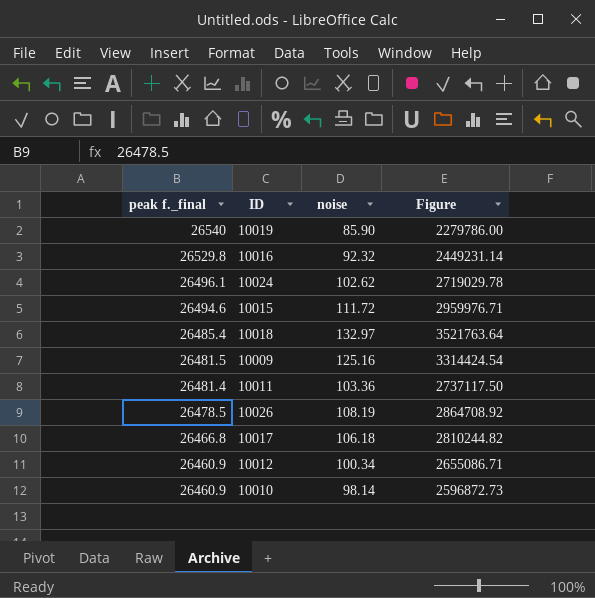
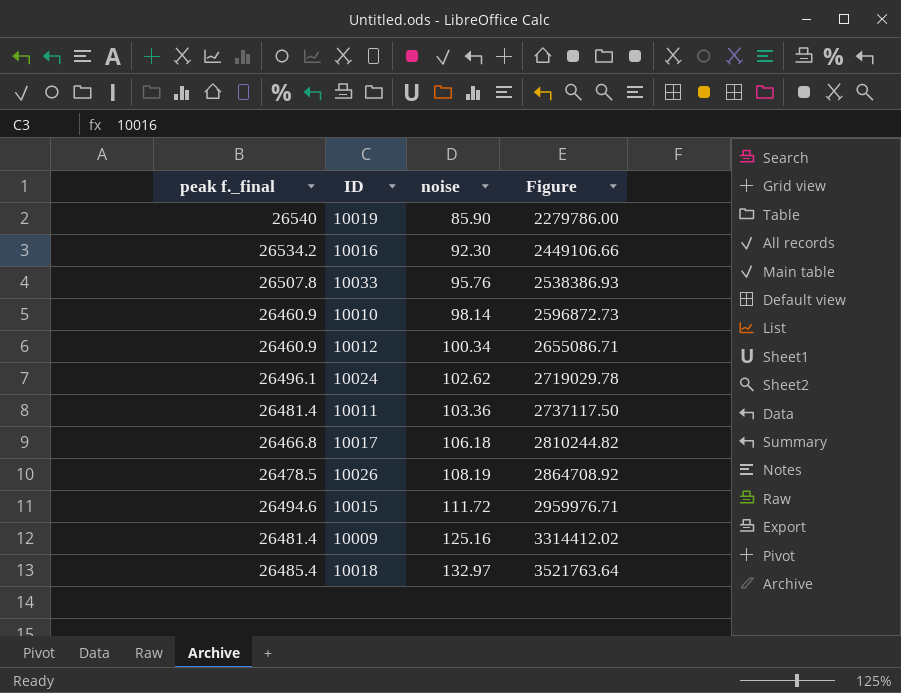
row order: peak f._final descending -> noise ascending
10016 | peak f._final: 26529.8 -> 26534.2
10016 | noise: 92.32 -> 92.30
10016 | Figure: 2449231.14 -> 2449106.66
row 10033: none -> 26507.8 | 95.76 | 2538386.93
10009 | peak f._final: 26481.5 -> 26481.4
10009 | Figure: 3314424.54 -> 3314412.02

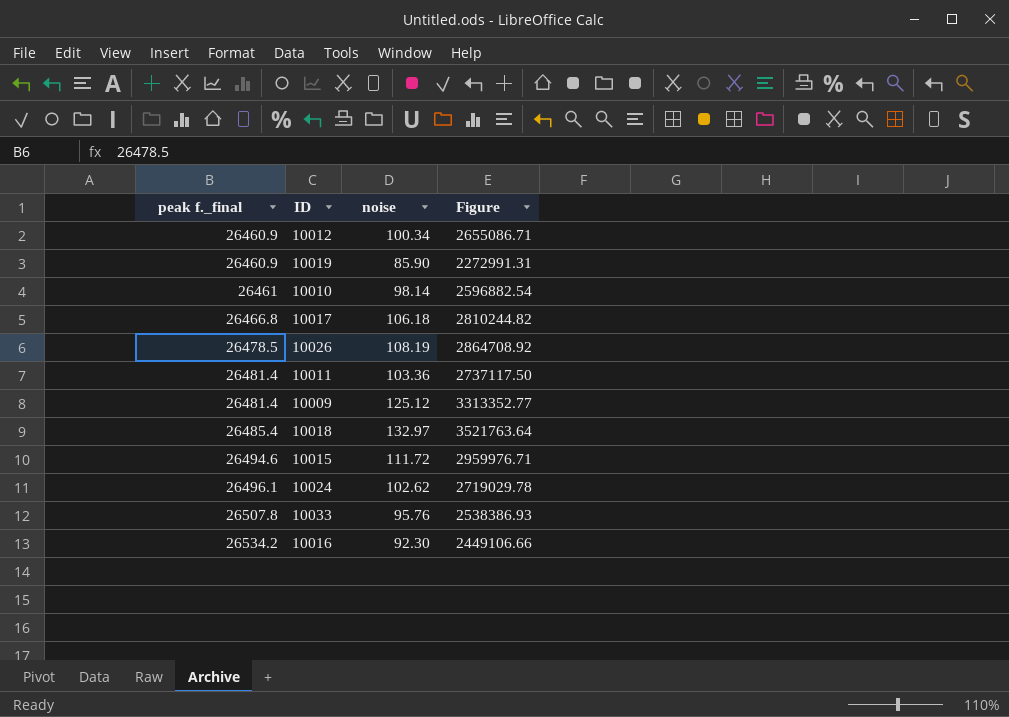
row order: noise ascending -> peak f._final ascending
10019 | peak f._final: 26540 -> 26460.9
10019 | Figure: 2279786.00 -> 2272991.31
10010 | peak f._final: 26460.9 -> 26461
10010 | Figure: 2596872.73 -> 2596882.54
10009 | noise: 125.16 -> 125.12
10009 | Figure: 3314412.02 -> 3313352.77

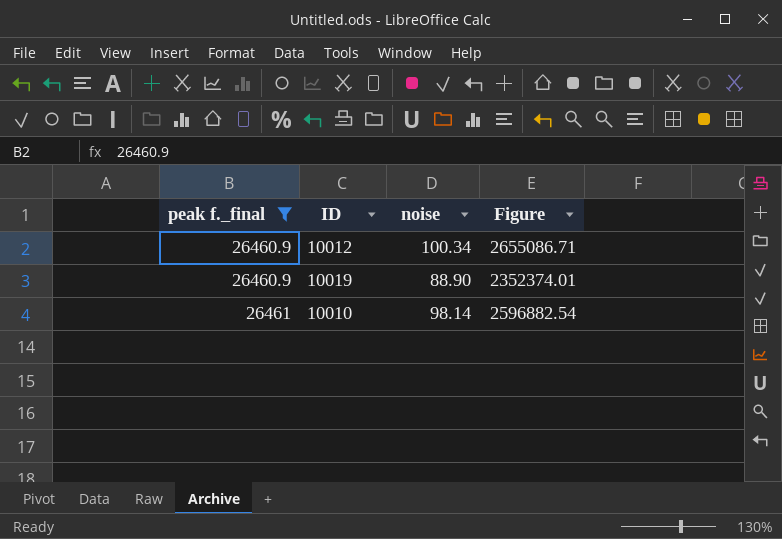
filter: none -> peak f._final <= 26461
10019 | noise: 85.90 -> 88.90
10019 | Figure: 2272991.31 -> 2352374.01

